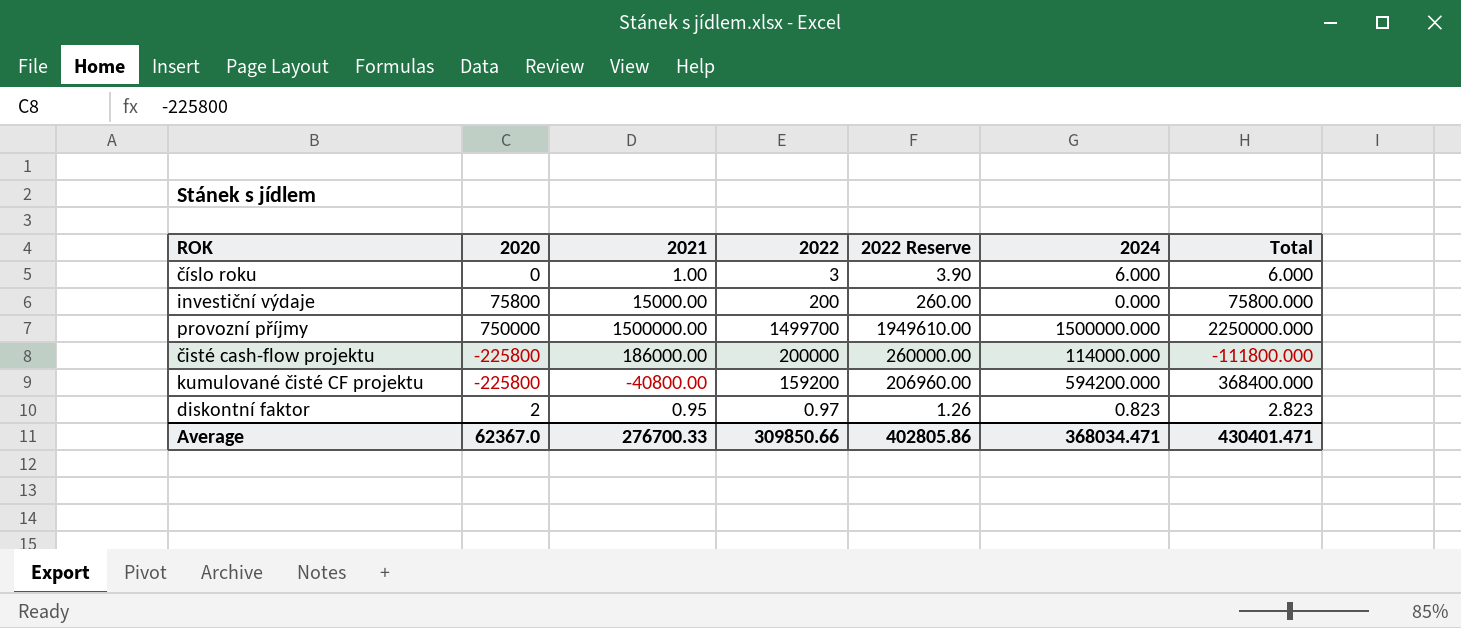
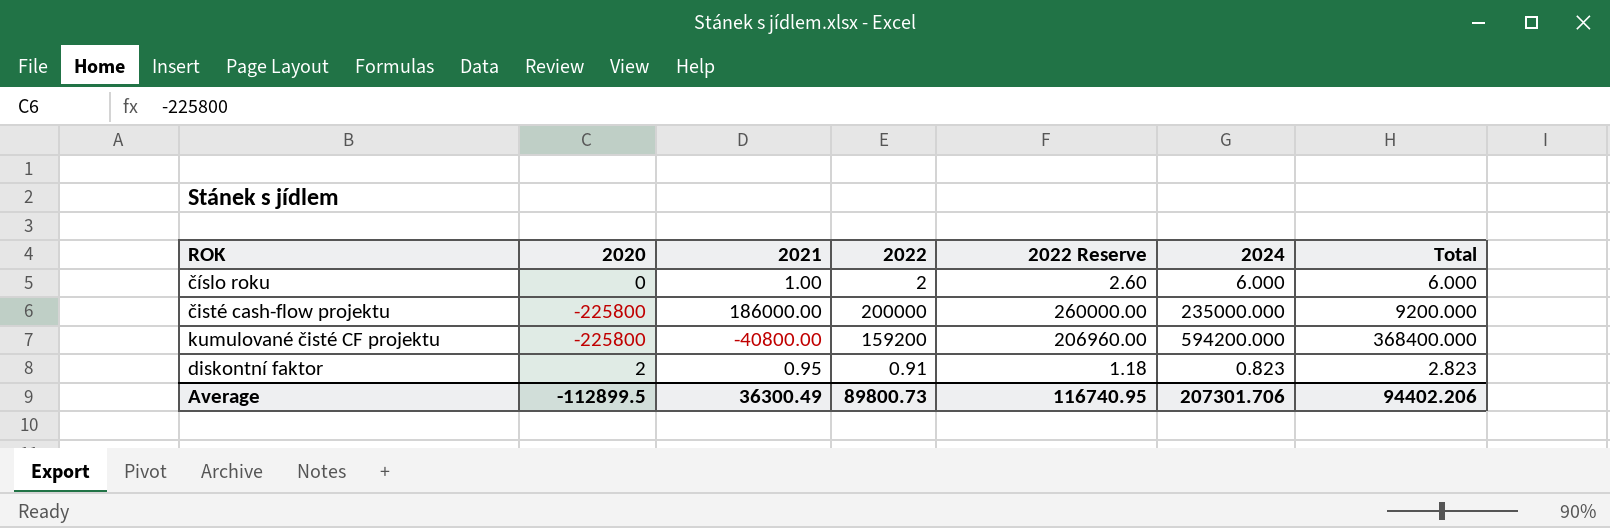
row investiční výdaje: 75800 | 15000.00 | 200 | 260.00 | 0.000 | 75800.000 -> none
row provozní příjmy: 750000 | 1500000.00 | 1499700 | 1949610.00 | 1500000.000 | 2250000.000 -> none
číslo roku | 2022: 3 -> 2
číslo roku | 2022 Reserve: 3.90 -> 2.60
čisté cash-flow projektu | 2024: 114000.000 -> 235000.000
čisté cash-flow projektu | Total: -111800.000 -> 9200.000
diskontní faktor | 2022: 0.97 -> 0.91
diskontní faktor | 2022 Reserve: 1.26 -> 1.18
Average | 2020: 62367.0 -> -112899.5
Average | 2021: 276700.33 -> 36300.49
Average | 2022: 309850.66 -> 89800.73
Average | 2022 Reserve: 402805.86 -> 116740.95
Average | 2024: 368034.471 -> 207301.706
Average | Total: 430401.471 -> 94402.206

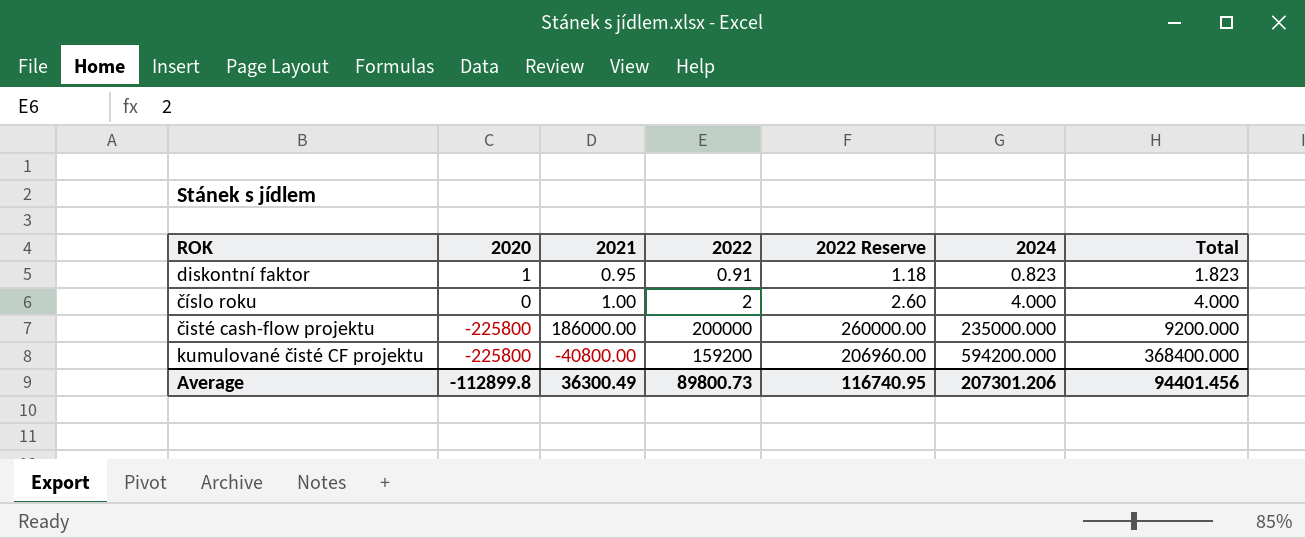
row order: none -> 2020 descending
diskontní faktor | 2020: 2 -> 1
diskontní faktor | Total: 2.823 -> 1.823
číslo roku | 2024: 6.000 -> 4.000
číslo roku | Total: 6.000 -> 4.000
Average | 2020: -112899.5 -> -112899.8
Average | 2024: 207301.706 -> 207301.206
Average | Total: 94402.206 -> 94401.456

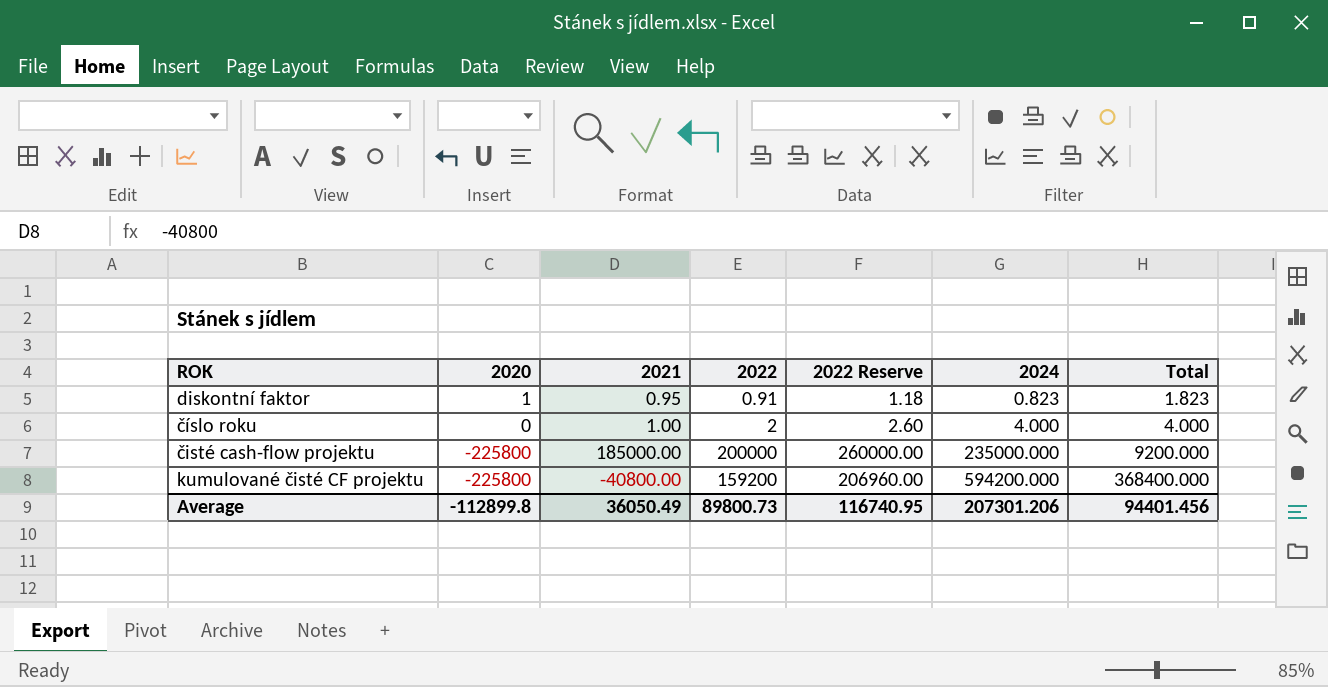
čisté cash-flow projektu | 2021: 186000.00 -> 185000.00
Average | 2021: 36300.49 -> 36050.49

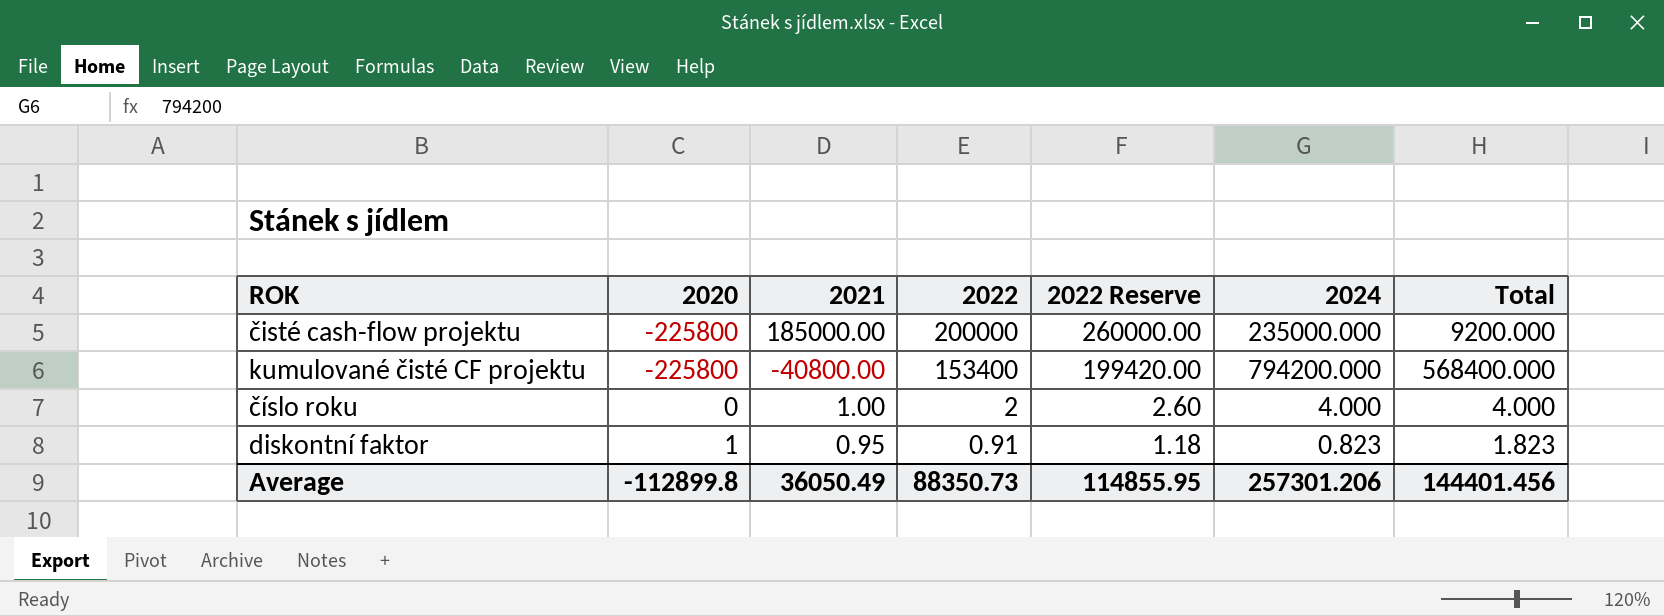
row order: 2020 descending -> 2020 ascending
kumulované čisté CF projektu | 2022: 159200 -> 153400
kumulované čisté CF projektu | 2022 Reserve: 206960.00 -> 199420.00
kumulované čisté CF projektu | 2024: 594200.000 -> 794200.000
kumulované čisté CF projektu | Total: 368400.000 -> 568400.000
Average | 2022: 89800.73 -> 88350.73
Average | 2022 Reserve: 116740.95 -> 114855.95
Average | 2024: 207301.206 -> 257301.206
Average | Total: 94401.456 -> 144401.456

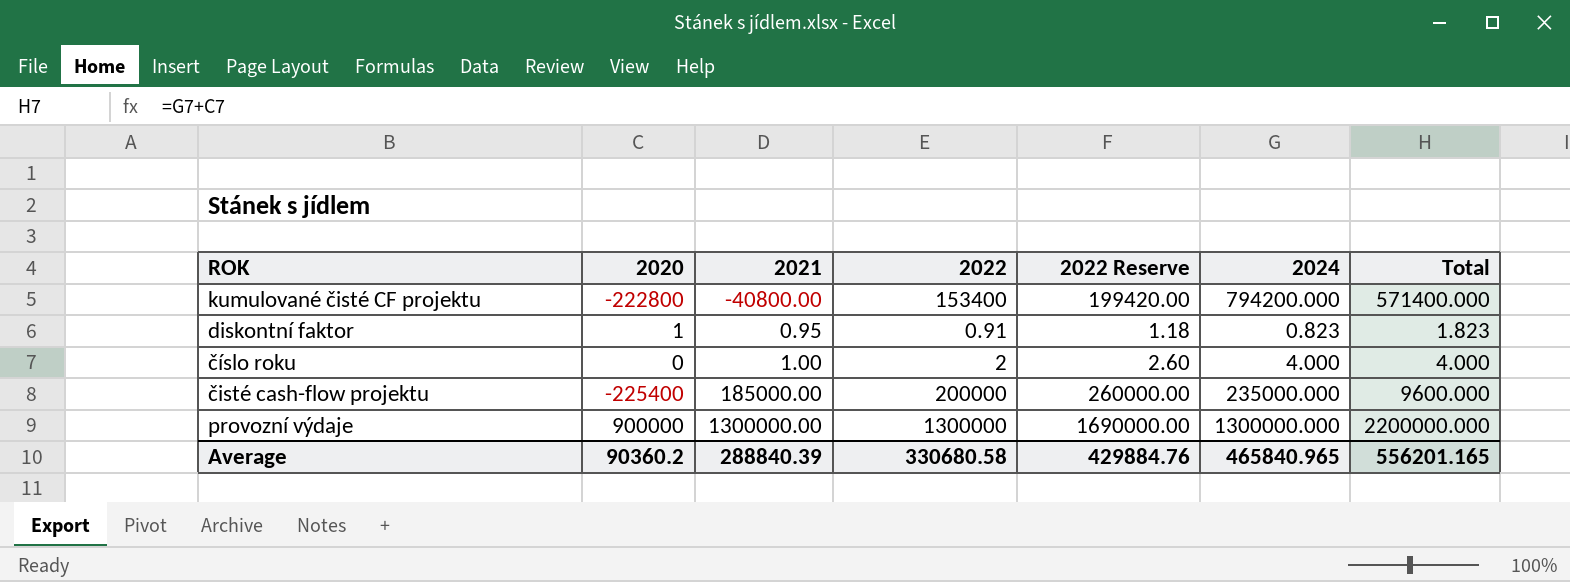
row order: 2020 ascending -> 2021 ascending
kumulované čisté CF projektu | 2020: -225800 -> -222800
kumulované čisté CF projektu | Total: 568400.000 -> 571400.000
čisté cash-flow projektu | 2020: -225800 -> -225400
čisté cash-flow projektu | Total: 9200.000 -> 9600.000
row provozní výdaje: none -> 900000 | 1300000.00 | 1300000 | 1690000.00 | 1300000.000 | 2200000.000
Average | 2020: -112899.8 -> 90360.2
Average | 2021: 36050.49 -> 288840.39
Average | 2022: 88350.73 -> 330680.58
Average | 2022 Reserve: 114855.95 -> 429884.76
Average | 2024: 257301.206 -> 465840.965
Average | Total: 144401.456 -> 556201.165

